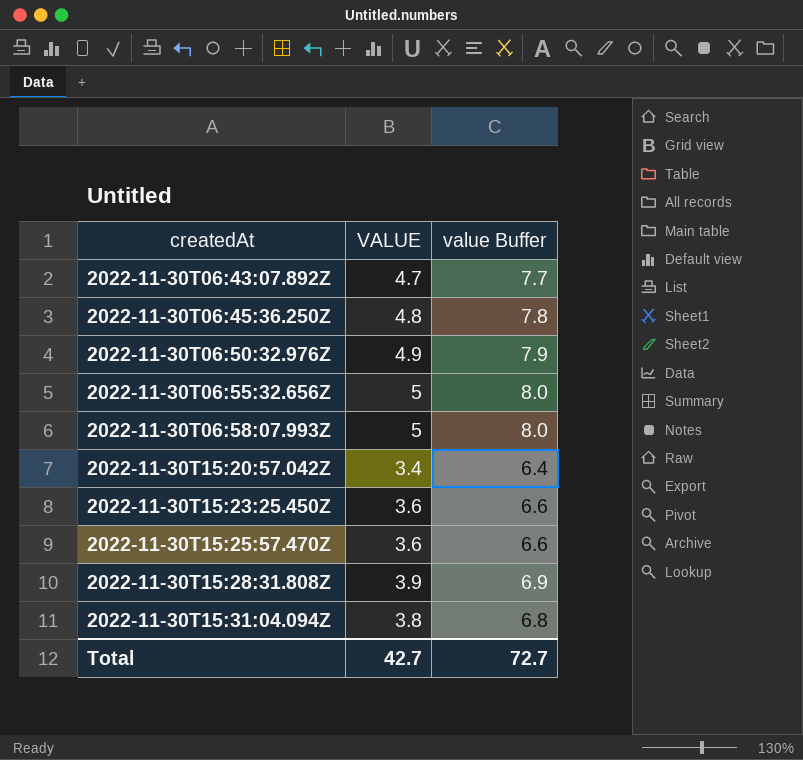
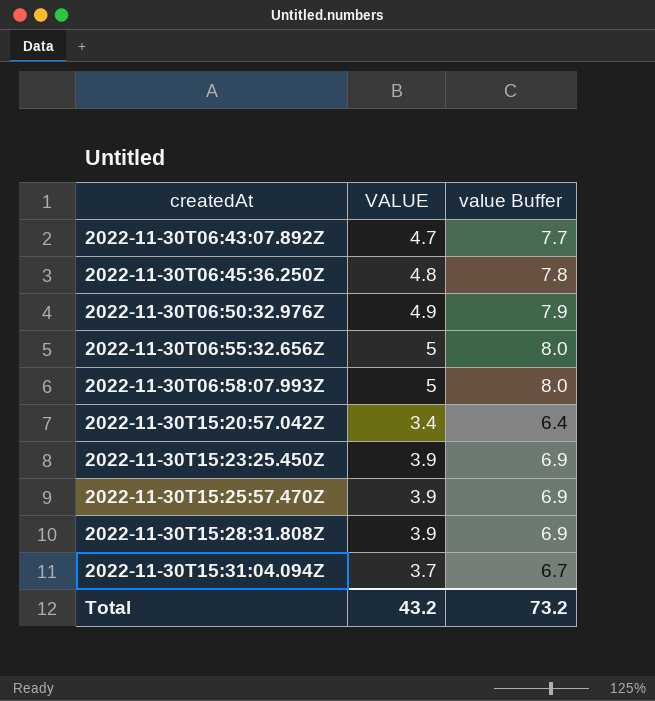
2022-11-30T15:23:25.450Z | VALUE: 3.6 -> 3.9
2022-11-30T15:23:25.450Z | value Buffer: 6.6 -> 6.9
2022-11-30T15:25:57.470Z | VALUE: 3.6 -> 3.9
2022-11-30T15:25:57.470Z | value Buffer: 6.6 -> 6.9
2022-11-30T15:31:04.094Z | VALUE: 3.8 -> 3.7
2022-11-30T15:31:04.094Z | value Buffer: 6.8 -> 6.7
Total | VALUE: 42.7 -> 43.2
Total | value Buffer: 72.7 -> 73.2

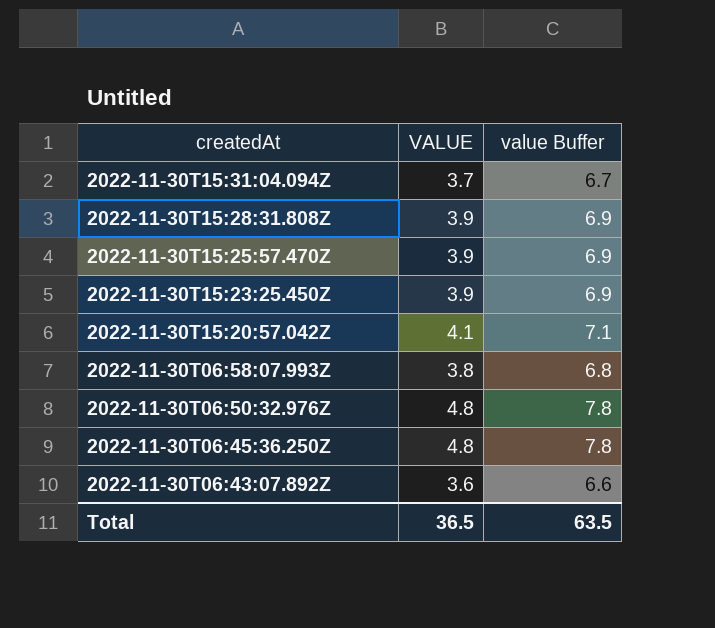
row order: createdAt ascending -> createdAt descending
row 2022-11-30T06:55:32.656Z: 5 | 8.0 -> none
2022-11-30T15:20:57.042Z | VALUE: 3.4 -> 4.1
2022-11-30T15:20:57.042Z | value Buffer: 6.4 -> 7.1
2022-11-30T06:58:07.993Z | VALUE: 5 -> 3.8
2022-11-30T06:58:07.993Z | value Buffer: 8.0 -> 6.8
2022-11-30T06:50:32.976Z | VALUE: 4.9 -> 4.8
2022-11-30T06:50:32.976Z | value Buffer: 7.9 -> 7.8
2022-11-30T06:43:07.892Z | VALUE: 4.7 -> 3.6
2022-11-30T06:43:07.892Z | value Buffer: 7.7 -> 6.6
Total | VALUE: 43.2 -> 36.5
Total | value Buffer: 73.2 -> 63.5

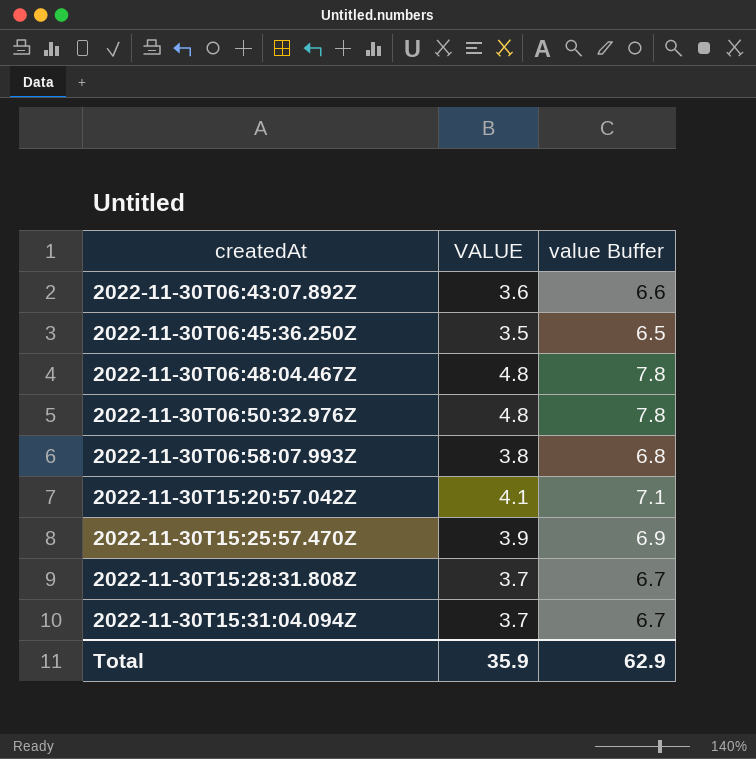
row order: createdAt descending -> createdAt ascending
row 2022-11-30T15:23:25.450Z: 3.9 | 6.9 -> none
2022-11-30T06:45:36.250Z | VALUE: 4.8 -> 3.5
2022-11-30T06:45:36.250Z | value Buffer: 7.8 -> 6.5
row 2022-11-30T06:48:04.467Z: none -> 4.8 | 7.8
2022-11-30T15:28:31.808Z | VALUE: 3.9 -> 3.7
2022-11-30T15:28:31.808Z | value Buffer: 6.9 -> 6.7
Total | VALUE: 36.5 -> 35.9
Total | value Buffer: 63.5 -> 62.9

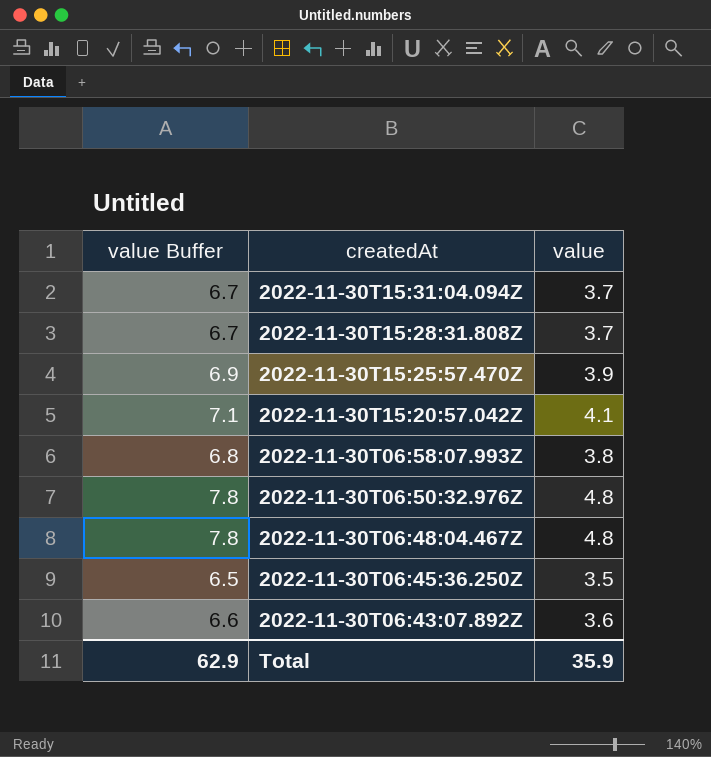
row order: createdAt ascending -> createdAt descending
column value Buffer | position: 3 -> 1
column name: VALUE -> value

